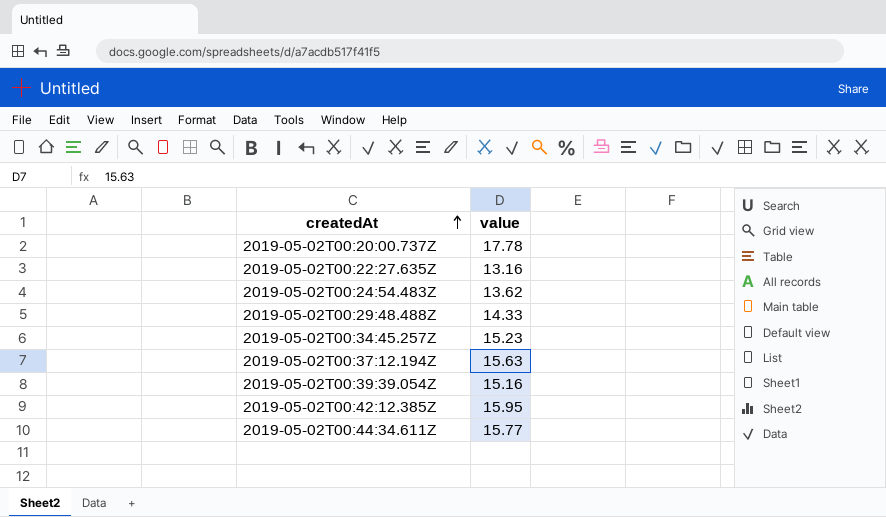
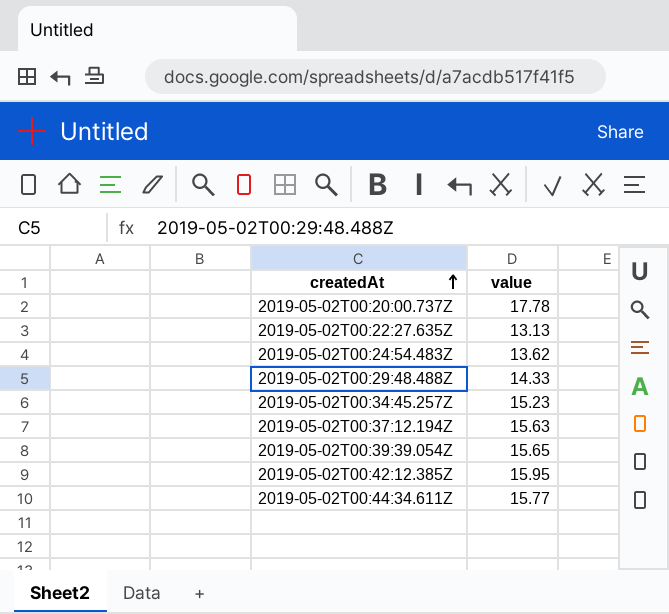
2019-05-02T00:22:27.635Z | value: 13.16 -> 13.13
2019-05-02T00:39:39.054Z | value: 15.16 -> 15.65

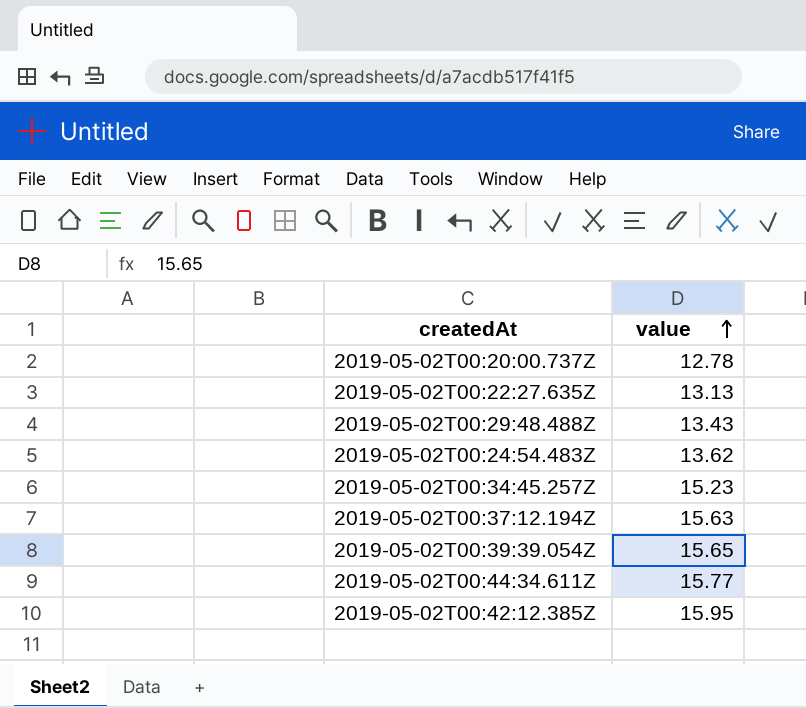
row order: createdAt ascending -> value ascending
2019-05-02T00:20:00.737Z | value: 17.78 -> 12.78
2019-05-02T00:29:48.488Z | value: 14.33 -> 13.43

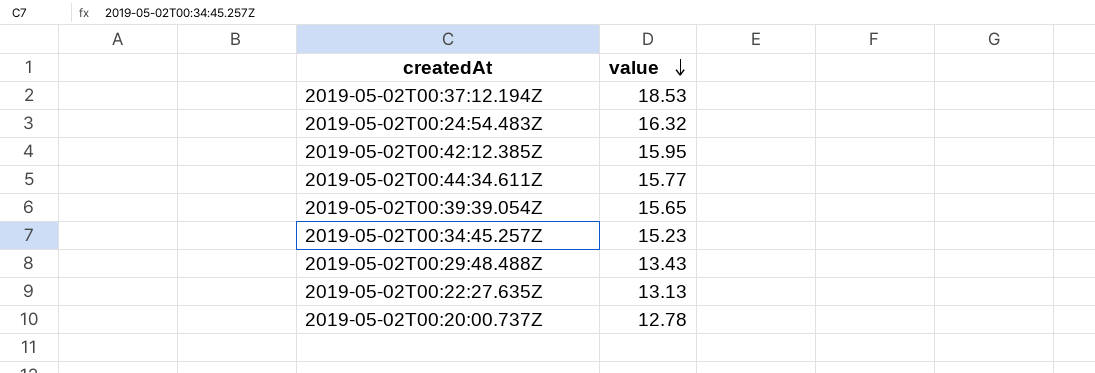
row order: value ascending -> value descending
2019-05-02T00:37:12.194Z | value: 15.63 -> 18.53
2019-05-02T00:24:54.483Z | value: 13.62 -> 16.32

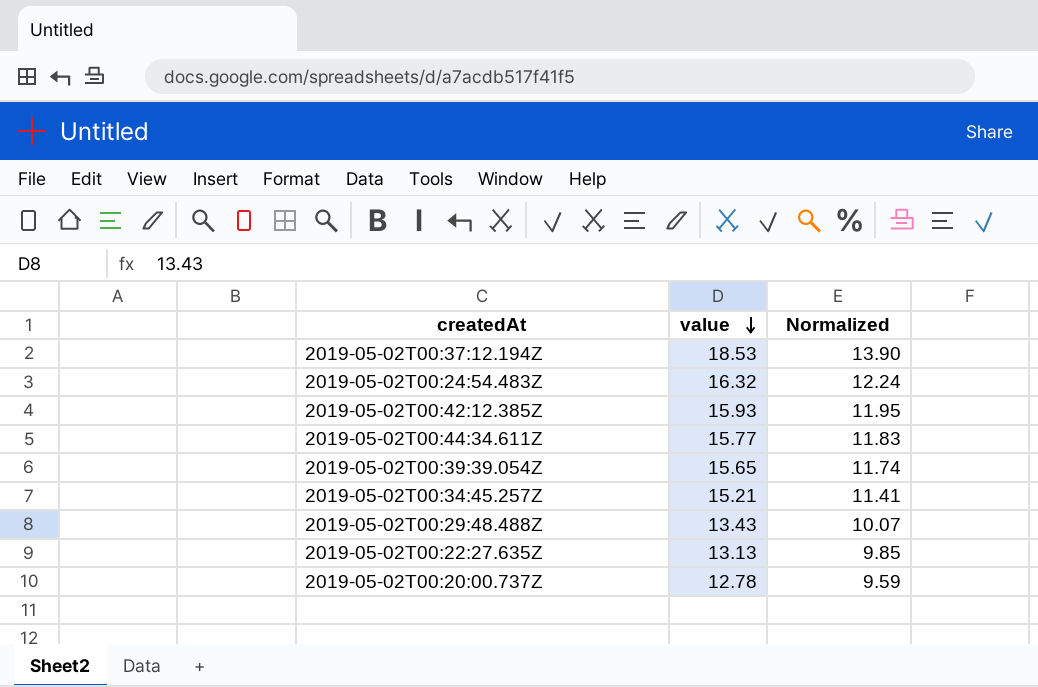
column Normalized | formula: none -> [value] * 0.75
2019-05-02T00:42:12.385Z | value: 15.95 -> 15.93
2019-05-02T00:34:45.257Z | value: 15.23 -> 15.21

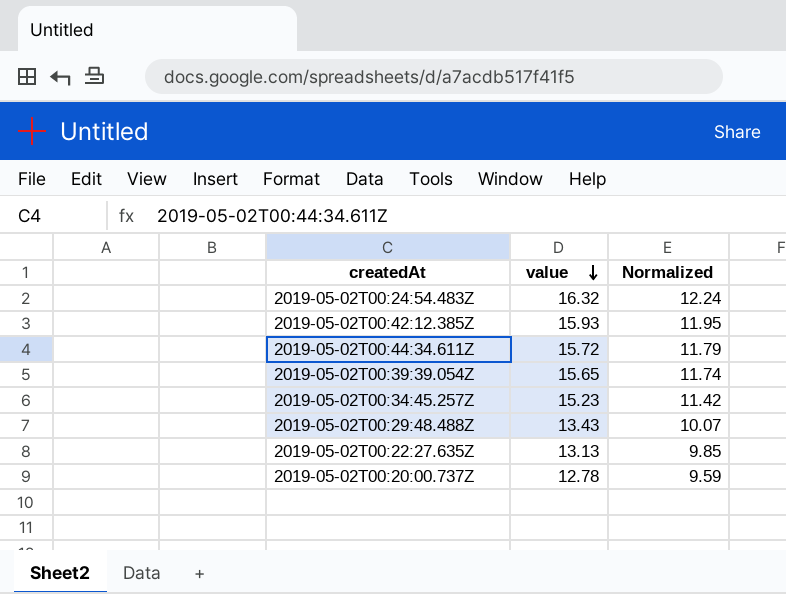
row 2019-05-02T00:37:12.194Z: 18.53 | 13.90 -> none
2019-05-02T00:44:34.611Z | value: 15.77 -> 15.72
2019-05-02T00:44:34.611Z | Normalized: 11.83 -> 11.79
2019-05-02T00:34:45.257Z | value: 15.21 -> 15.23
2019-05-02T00:34:45.257Z | Normalized: 11.41 -> 11.42

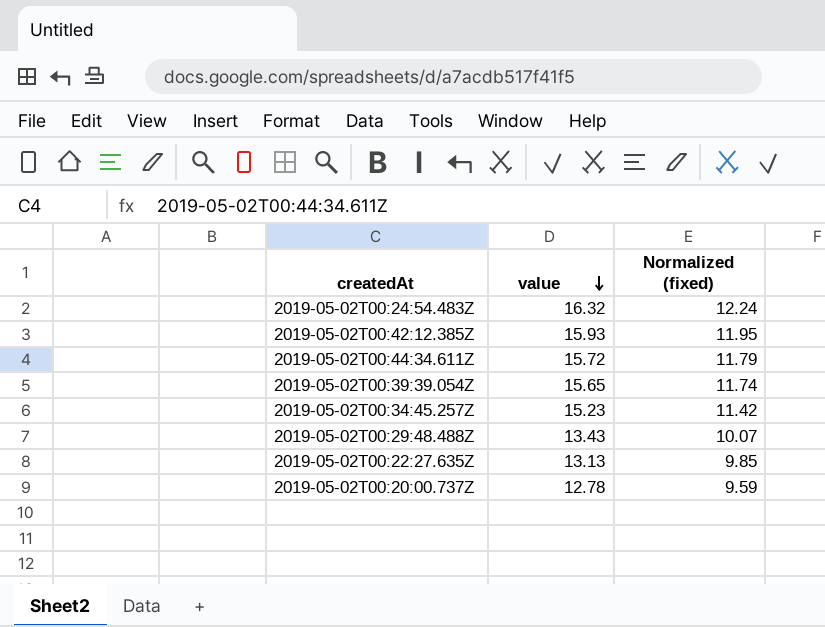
column name: Normalized -> Normalized (fixed)

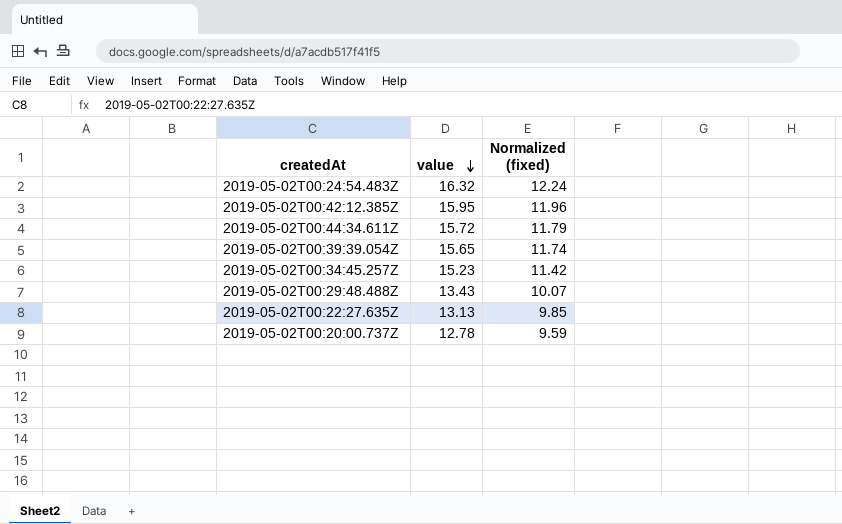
2019-05-02T00:42:12.385Z | value: 15.93 -> 15.95
2019-05-02T00:42:12.385Z | Normalized (fixed): 11.95 -> 11.96

